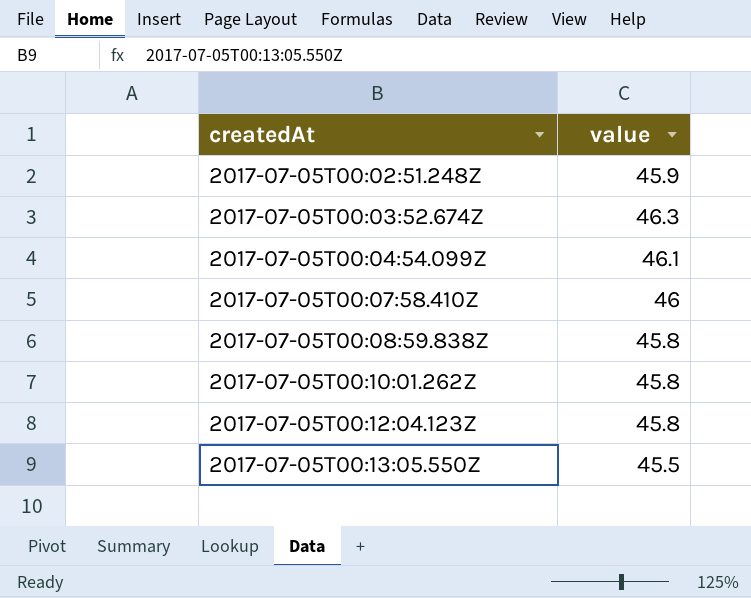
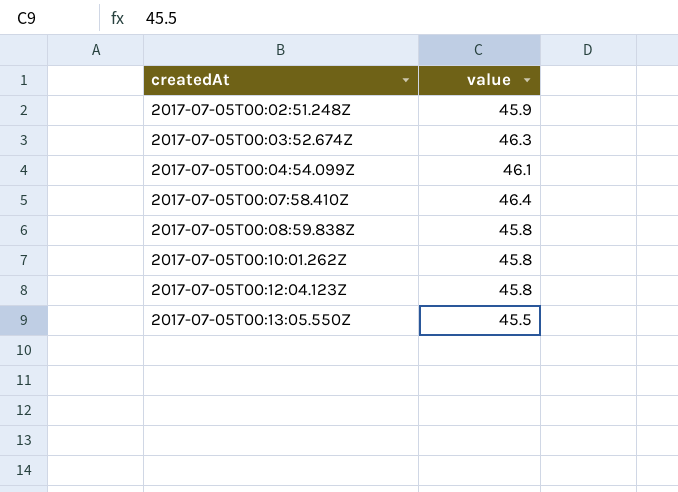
2017-07-05T00:07:58.410Z | value: 46 -> 46.4

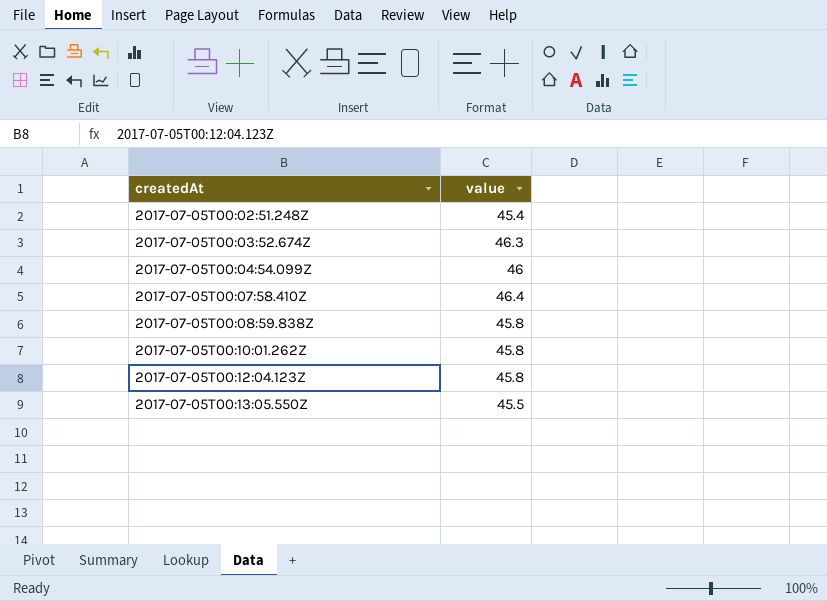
2017-07-05T00:02:51.248Z | value: 45.9 -> 45.4
2017-07-05T00:04:54.099Z | value: 46.1 -> 46

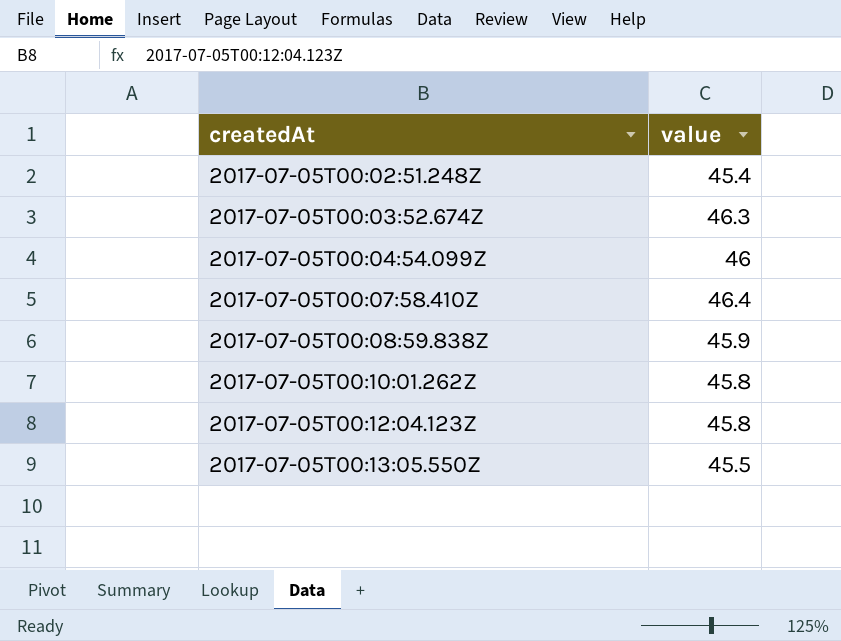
2017-07-05T00:08:59.838Z | value: 45.8 -> 45.9

